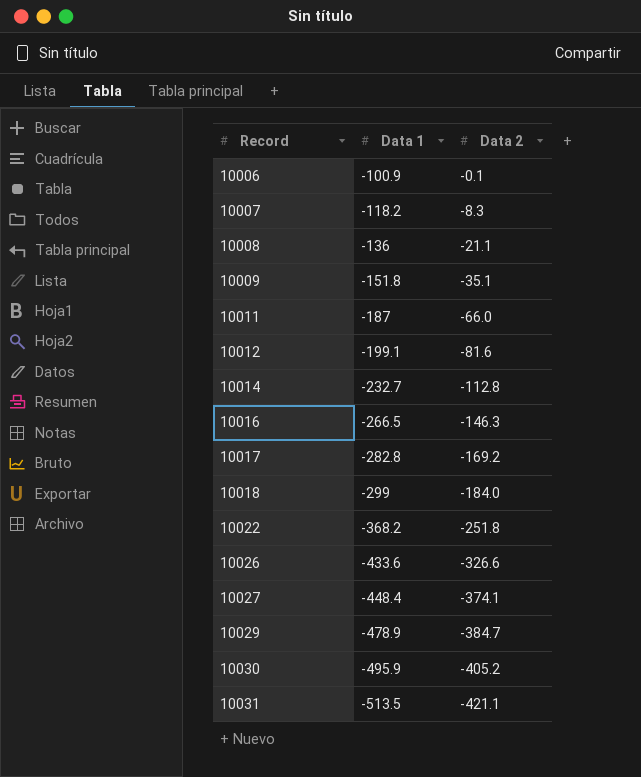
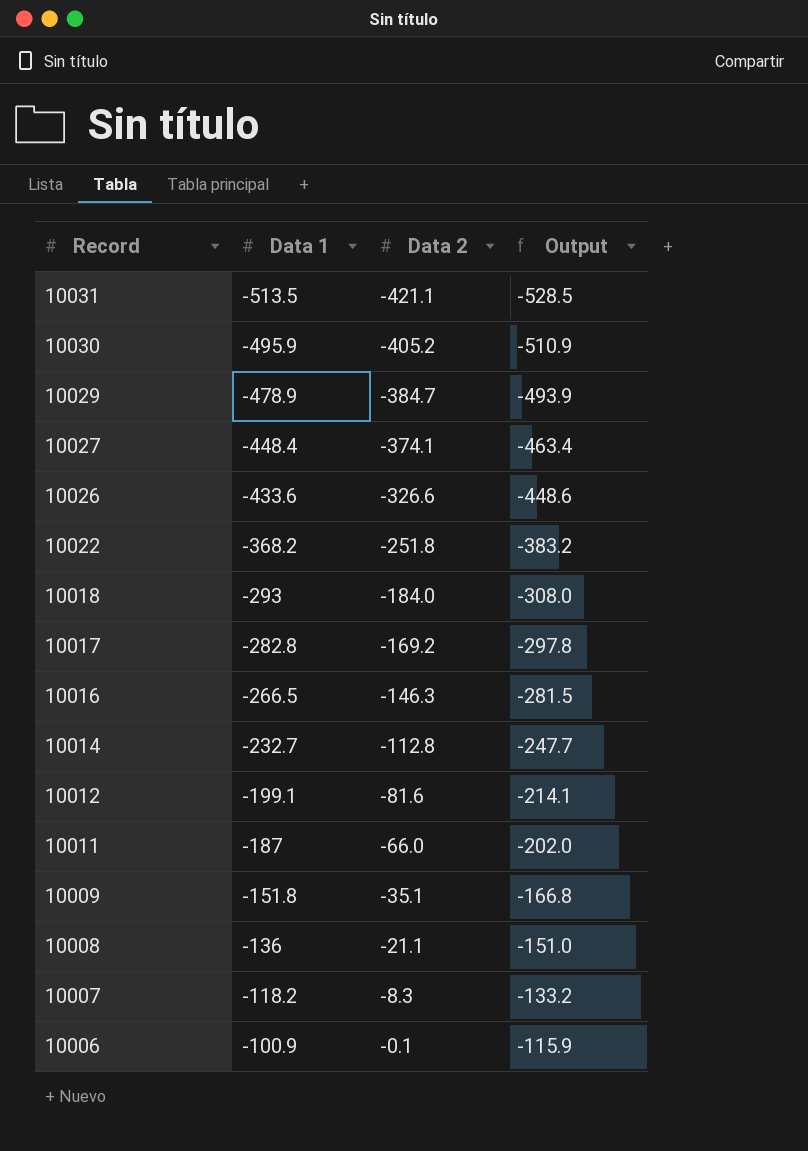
row order: Record ascending -> Record descending
column Output | formula: none -> [Data 1] - 15
10018 | Data 1: -299 -> -293

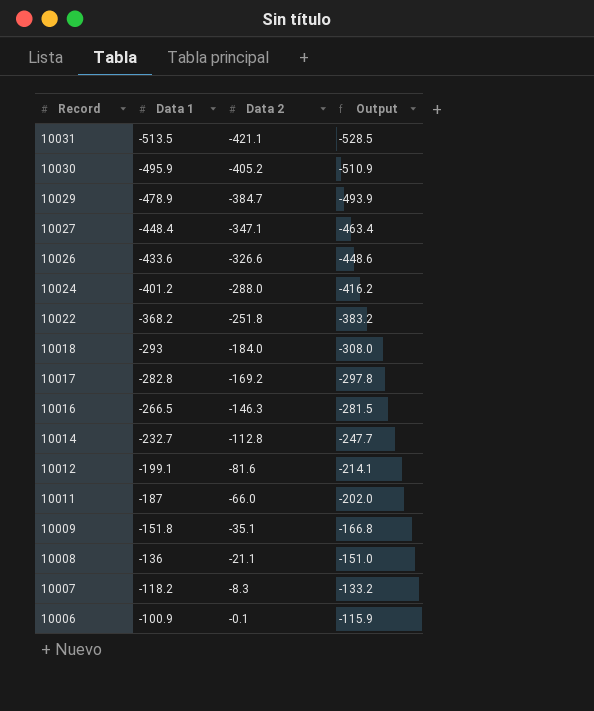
10027 | Data 2: -374.1 -> -347.1
row 10024: none -> -401.2 | -288.0 | -416.2

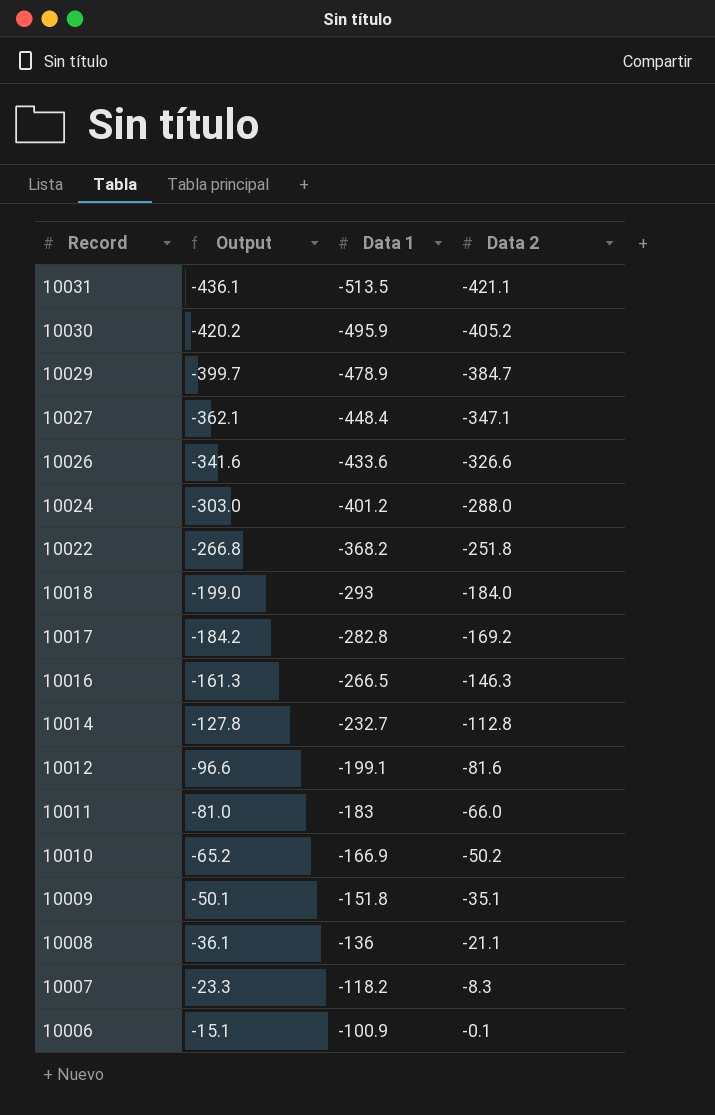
column Output | formula: [Data 1] - 15 -> [Data 2] - 15
column Output | position: 4 -> 2
10011 | Data 1: -187 -> -183
row 10010: none -> -65.2 | -166.9 | -50.2

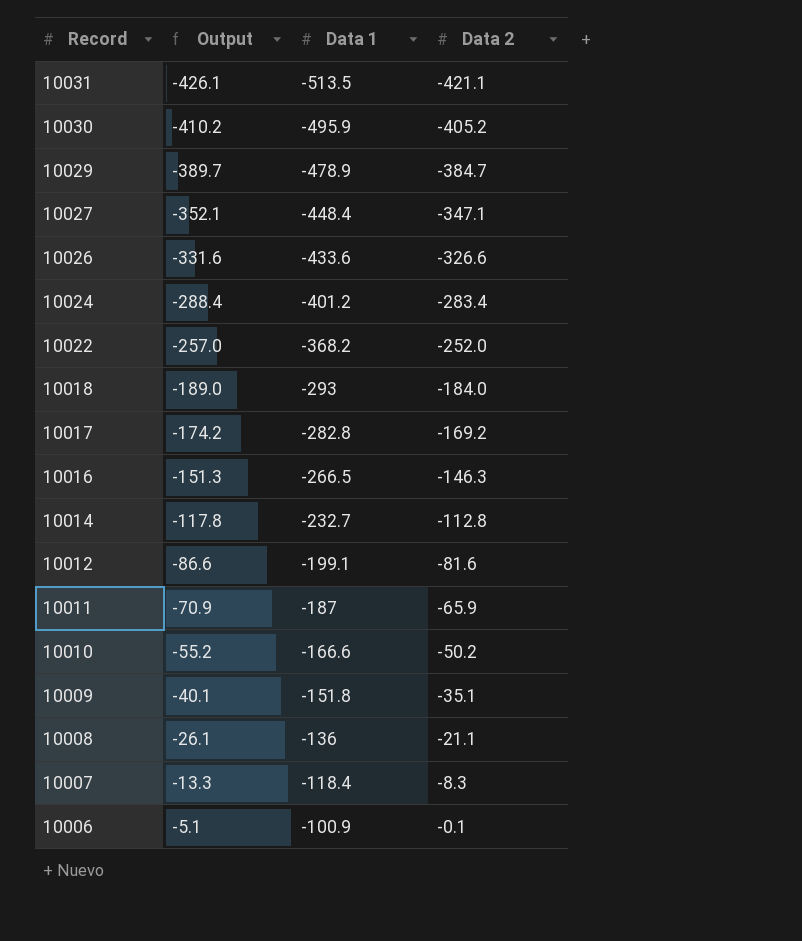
column Output | formula: [Data 2] - 15 -> [Data 2] - 5
10024 | Data 2: -288.0 -> -283.4
10022 | Data 2: -251.8 -> -252.0
10011 | Data 1: -183 -> -187
10011 | Data 2: -66.0 -> -65.9
10010 | Data 1: -166.9 -> -166.6
10007 | Data 1: -118.2 -> -118.4

